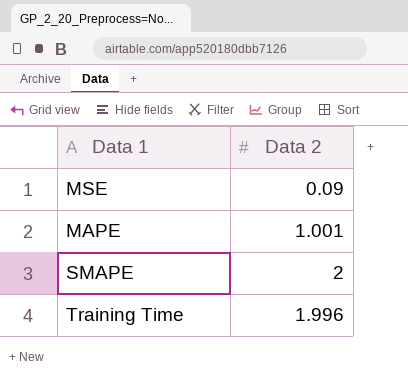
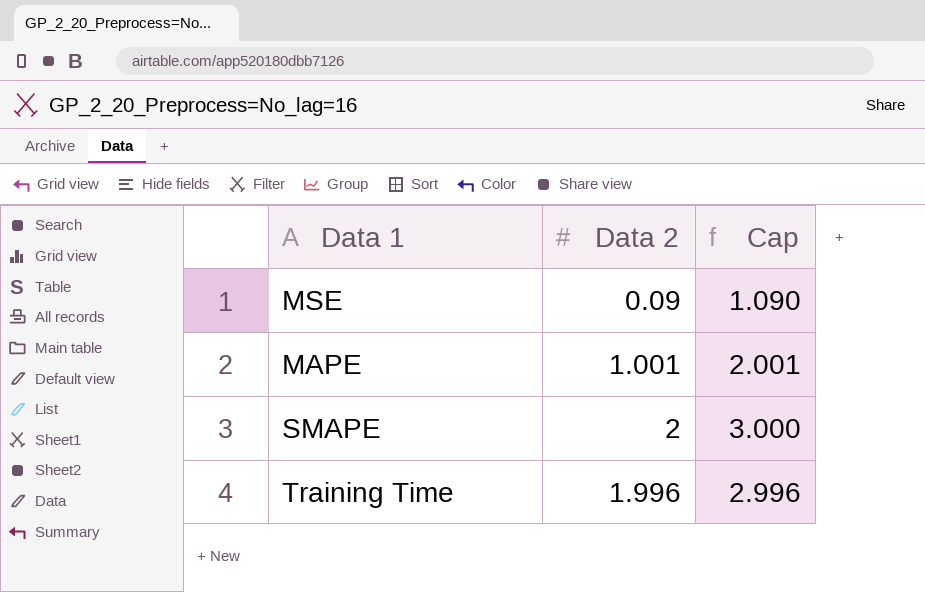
column Cap | formula: none -> [Data 2] + 1

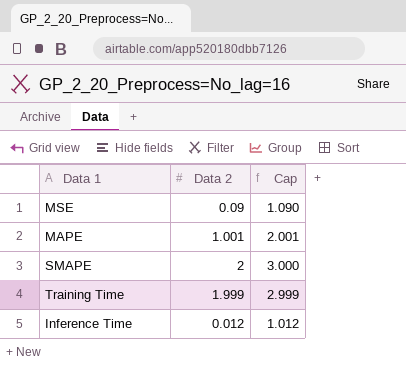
Training Time | Data 2: 1.996 -> 1.999
Training Time | Cap: 2.996 -> 2.999
row Inference Time: none -> 0.012 | 1.012

